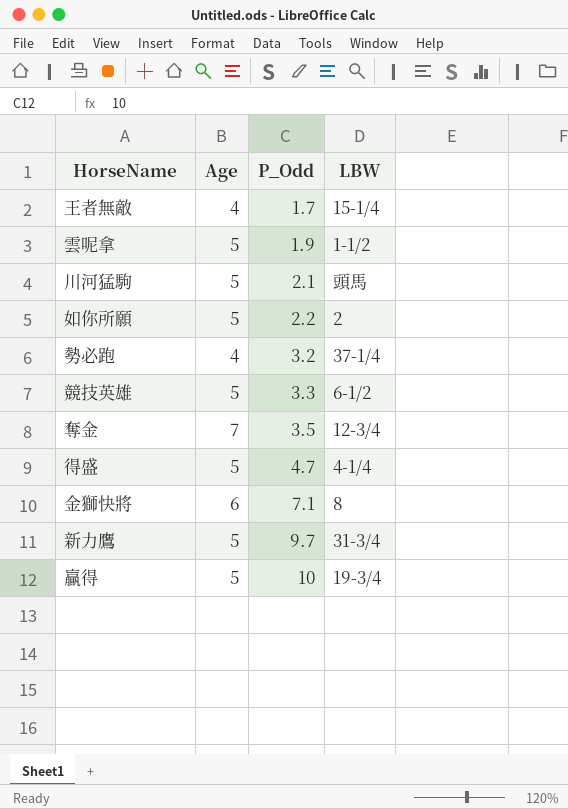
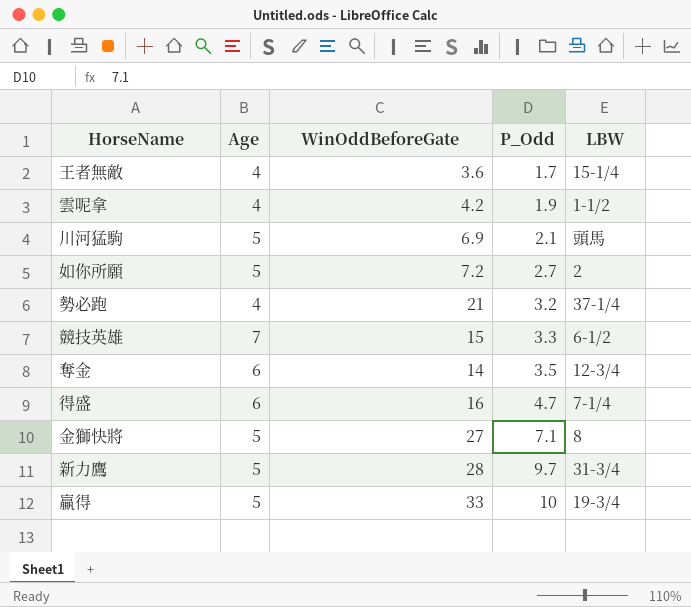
column WinOddBeforeGate | position: none -> 3
雲呢拿 | Age: 5 -> 4
如你所願 | P_Odd: 2.2 -> 2.7
競技英雄 | Age: 5 -> 7
奪金 | Age: 7 -> 6
得盛 | Age: 5 -> 6
得盛 | LBW: 4-1/4 -> 7-1/4
金獅快將 | Age: 6 -> 5

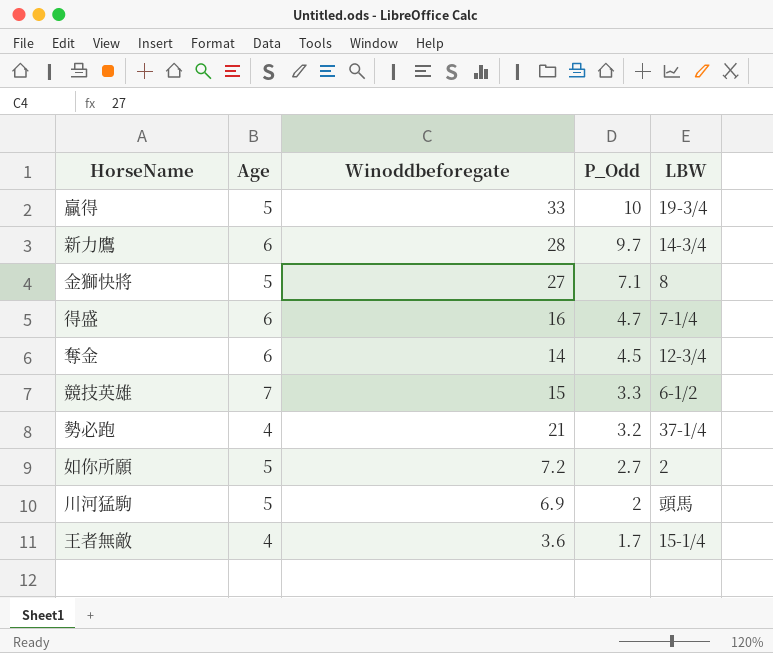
row order: P_Odd ascending -> P_Odd descending
column name: WinOddBeforeGate -> Winoddbeforegate
row 雲呢拿: 4 | 4.2 | 1.9 | 1-1/2 -> none
新力鷹 | Age: 5 -> 6
新力鷹 | LBW: 31-3/4 -> 14-3/4
奪金 | P_Odd: 3.5 -> 4.5
川河猛駒 | P_Odd: 2.1 -> 2

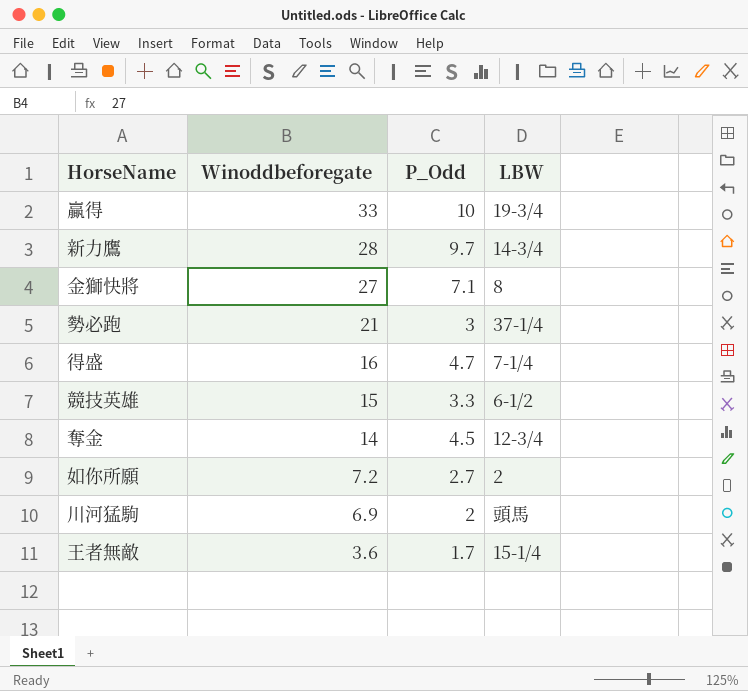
row order: P_Odd descending -> Winoddbeforegate descending
column Age | position: 2 -> none
勢必跑 | P_Odd: 3.2 -> 3

